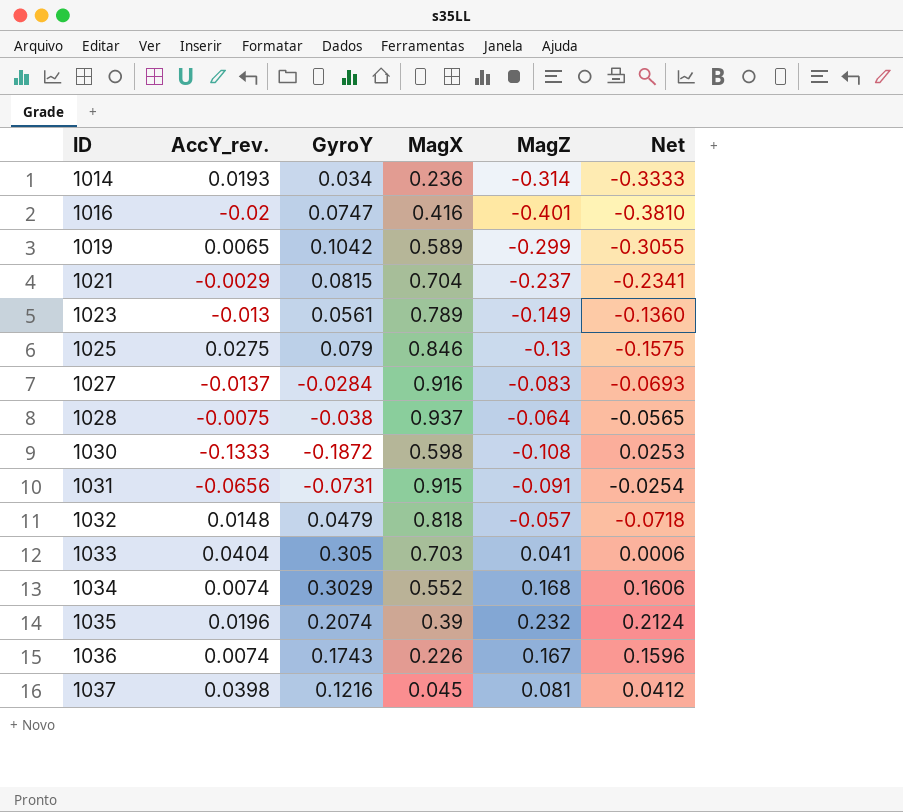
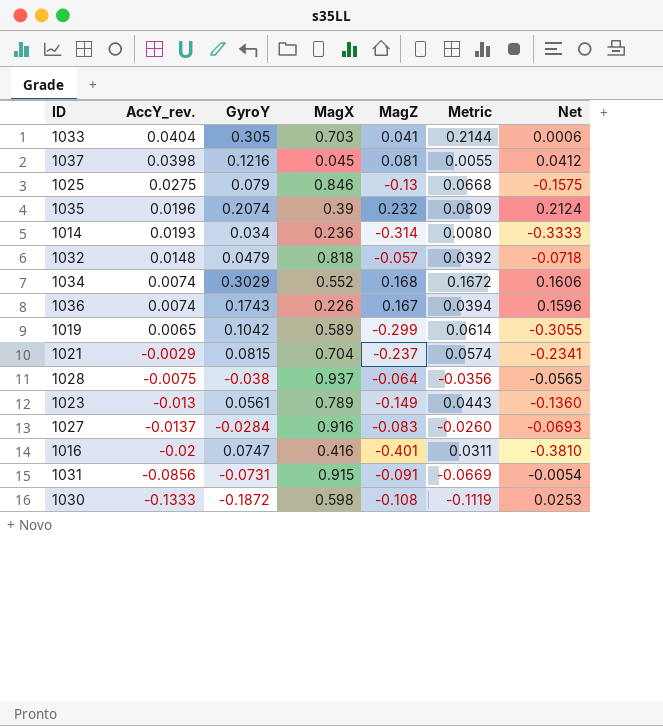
row order: ID ascending -> AccY_rev. descending
column Metric | formula: none -> [GyroY] * [MagX]
1031 | AccY_rev.: -0.0656 -> -0.0856
1031 | Net: -0.0254 -> -0.0054

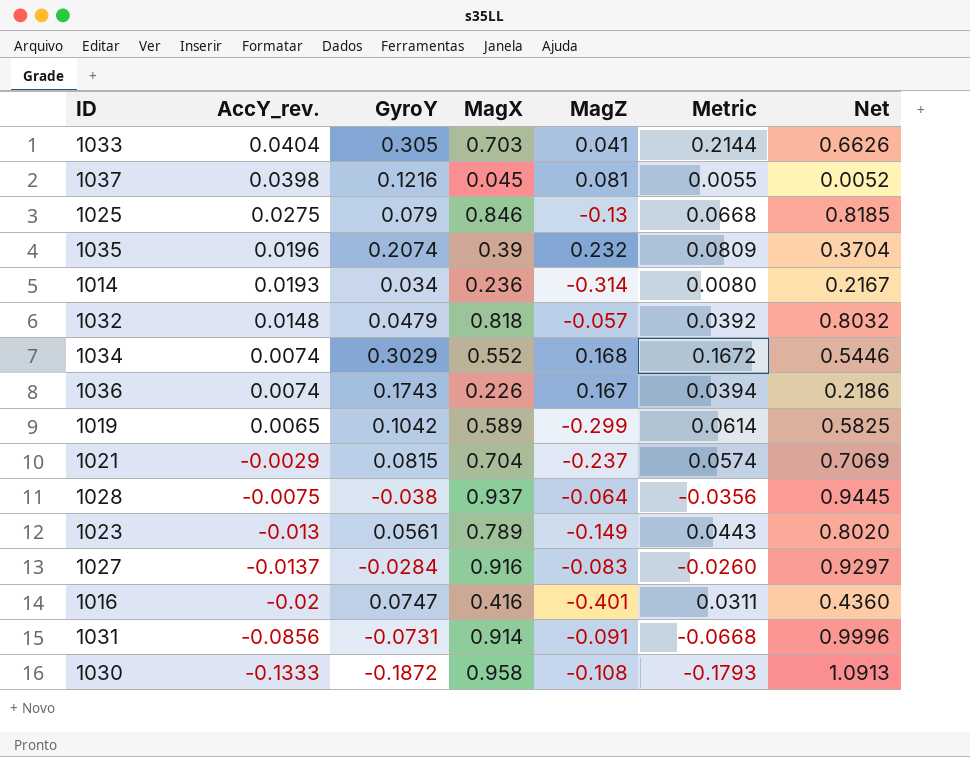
column Net | formula: [MagZ] - [AccY_rev.] -> [MagX] - [AccY_rev.]
1031 | MagX: 0.915 -> 0.914
1031 | Metric: -0.0669 -> -0.0668
1030 | MagX: 0.598 -> 0.958
1030 | Metric: -0.1119 -> -0.1793

